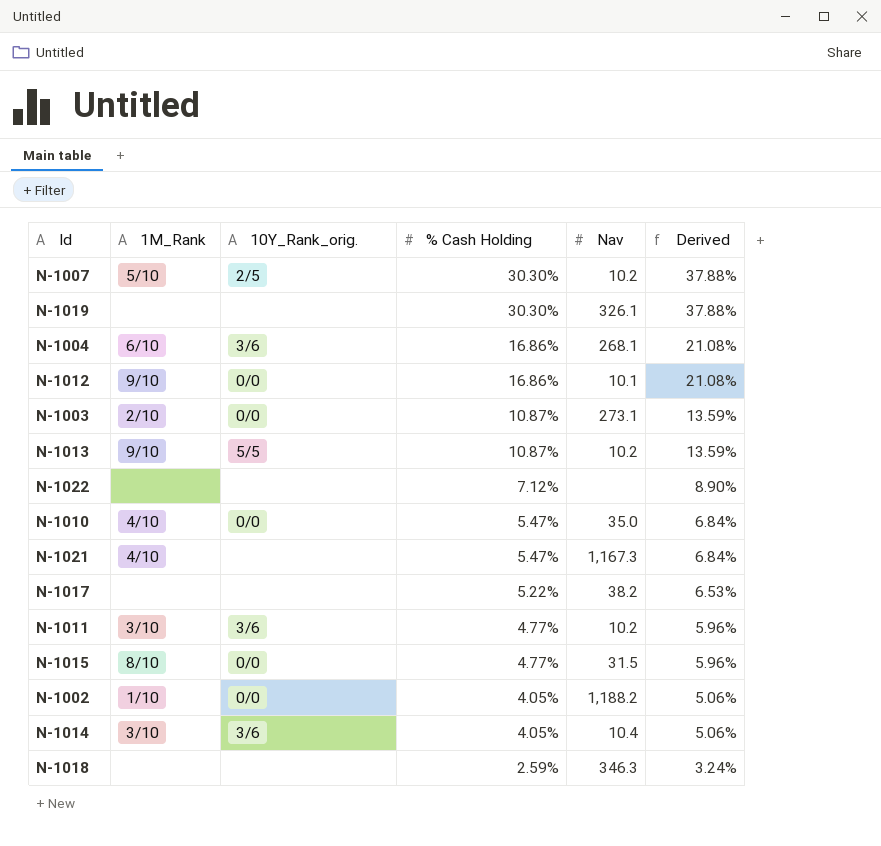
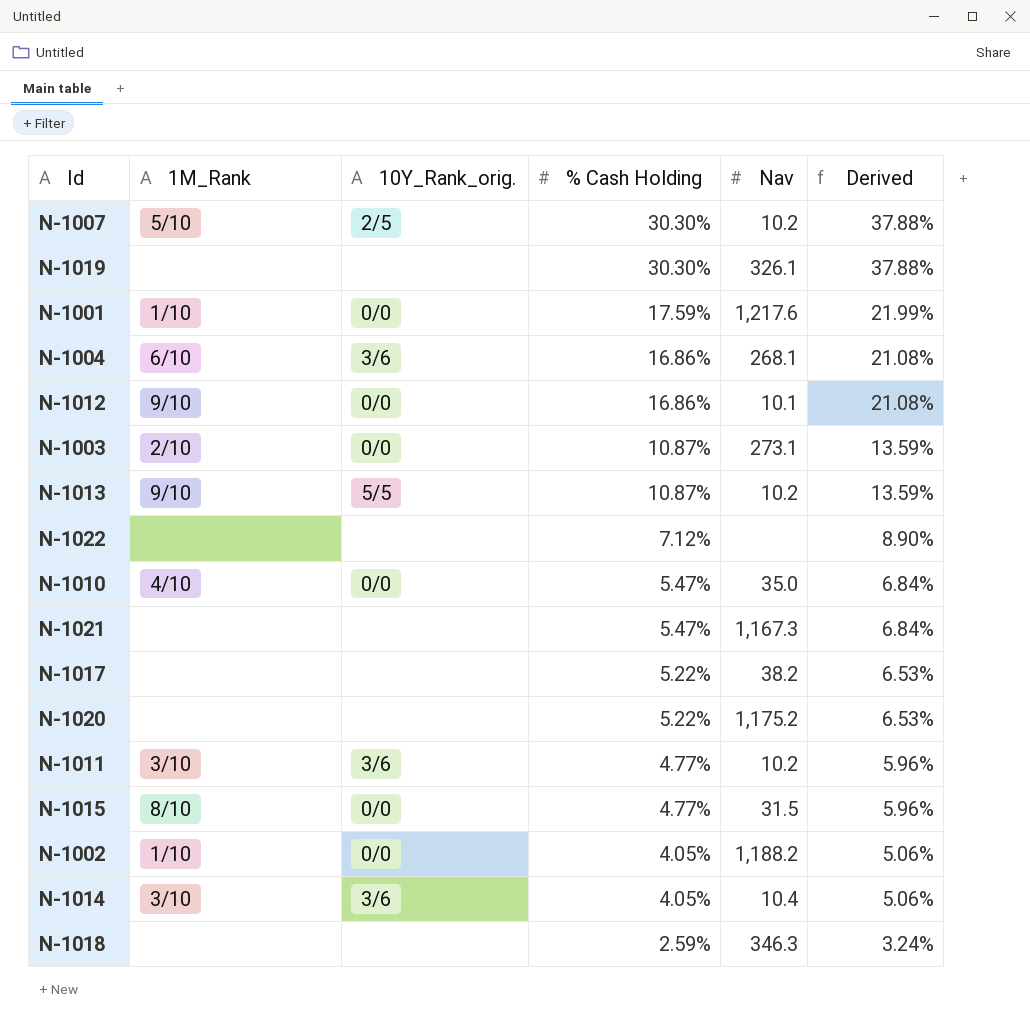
row N-1001: none -> 1/10 | 0/0 | 17.59% | 1,217.6 | 21.99%
N-1021 | 1M_Rank: 4/10 -> none
row N-1020: none -> none | none | 5.22% | 1,175.2 | 6.53%

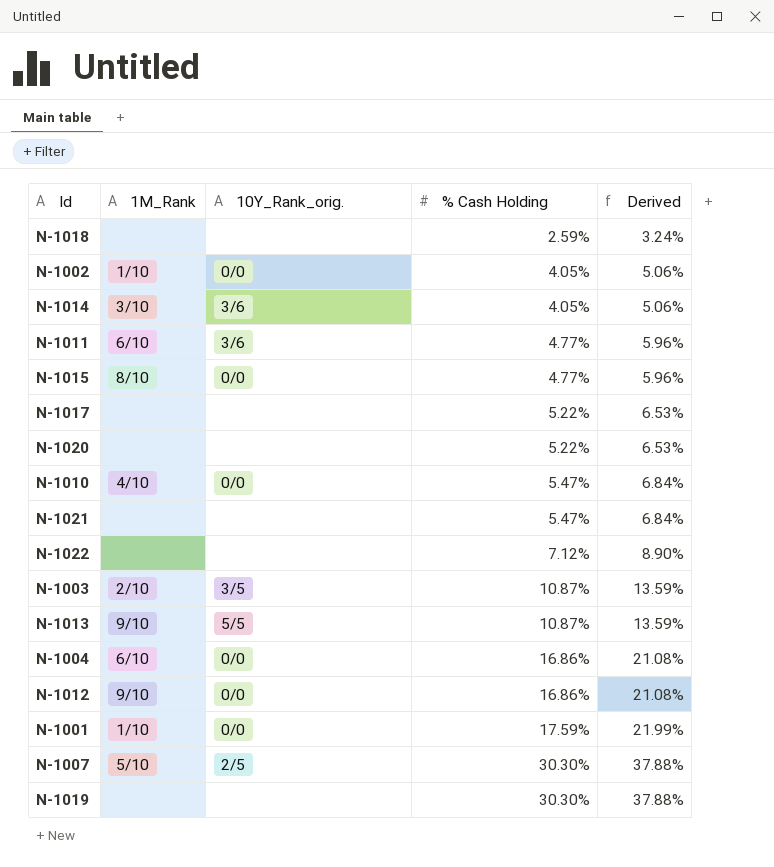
row order: % Cash Holding descending -> % Cash Holding ascending
column Nav | position: 5 -> none
N-1011 | 1M_Rank: 3/10 -> 6/10
N-1003 | 10Y_Rank_orig.: 0/0 -> 3/5
N-1004 | 10Y_Rank_orig.: 3/6 -> 0/0

